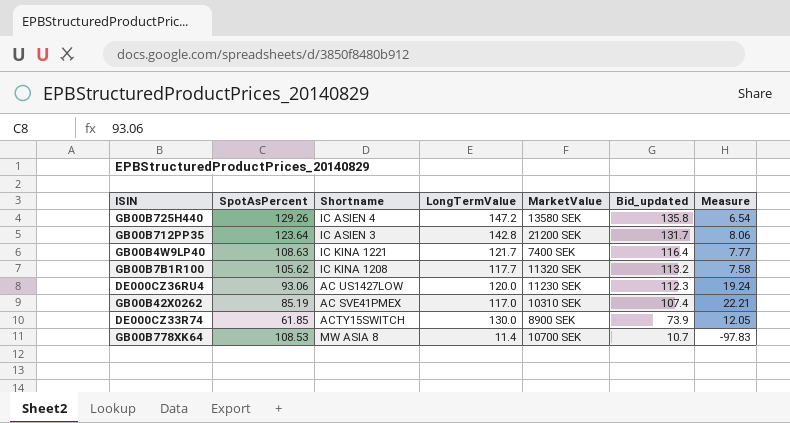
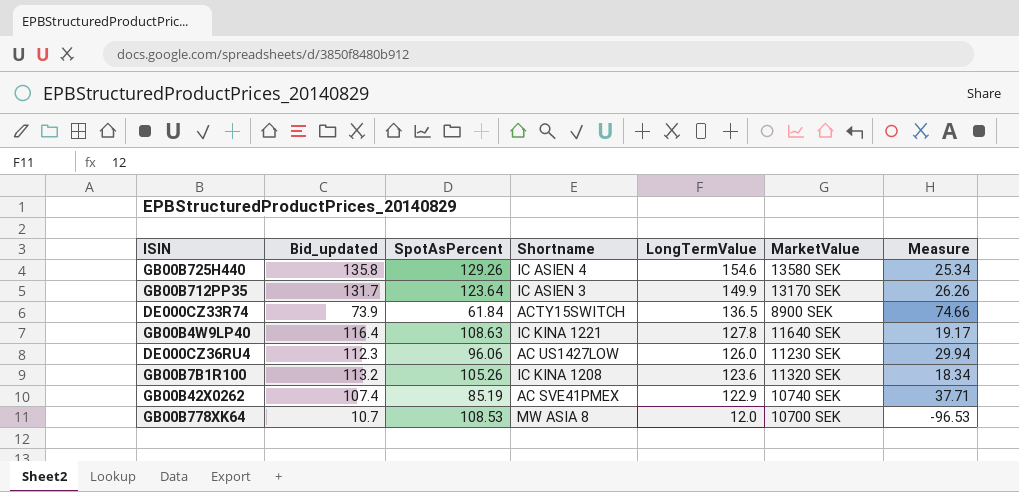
row order: Bid_updated descending -> LongTermValue descending
column Bid_updated | position: 6 -> 2
column Measure | formula: [Bid_updated] - [SpotAsPercent] -> [LongTermValue] - [SpotAsPercent]
GB00B725H440 | LongTermValue: 147.2 -> 154.6
GB00B712PP35 | LongTermValue: 142.8 -> 149.9
GB00B712PP35 | MarketValue: 21200 SEK -> 13170 SEK
DE000CZ33R74 | SpotAsPercent: 61.85 -> 61.84
DE000CZ33R74 | LongTermValue: 130.0 -> 136.5
GB00B4W9LP40 | LongTermValue: 121.7 -> 127.8
GB00B4W9LP40 | MarketValue: 7400 SEK -> 11640 SEK
DE000CZ36RU4 | SpotAsPercent: 93.06 -> 96.06
DE000CZ36RU4 | LongTermValue: 120.0 -> 126.0
GB00B7B1R100 | SpotAsPercent: 105.62 -> 105.26
GB00B7B1R100 | LongTermValue: 117.7 -> 123.6
GB00B42X0262 | LongTermValue: 117.0 -> 122.9
GB00B42X0262 | MarketValue: 10310 SEK -> 10740 SEK
GB00B778XK64 | LongTermValue: 11.4 -> 12.0

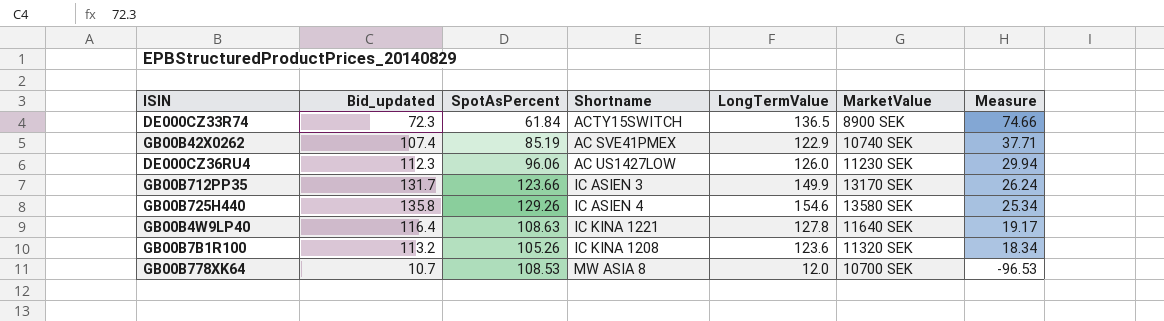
row order: LongTermValue descending -> Measure descending
DE000CZ33R74 | Bid_updated: 73.9 -> 72.3
GB00B712PP35 | SpotAsPercent: 123.64 -> 123.66
GB00B712PP35 | Measure: 26.26 -> 26.24

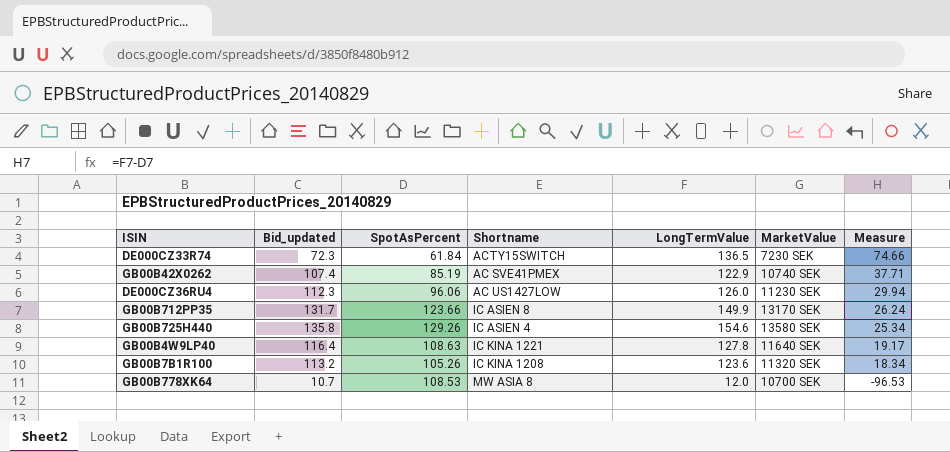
DE000CZ33R74 | MarketValue: 8900 SEK -> 7230 SEK
GB00B712PP35 | Shortname: IC ASIEN 3 -> IC ASIEN 8

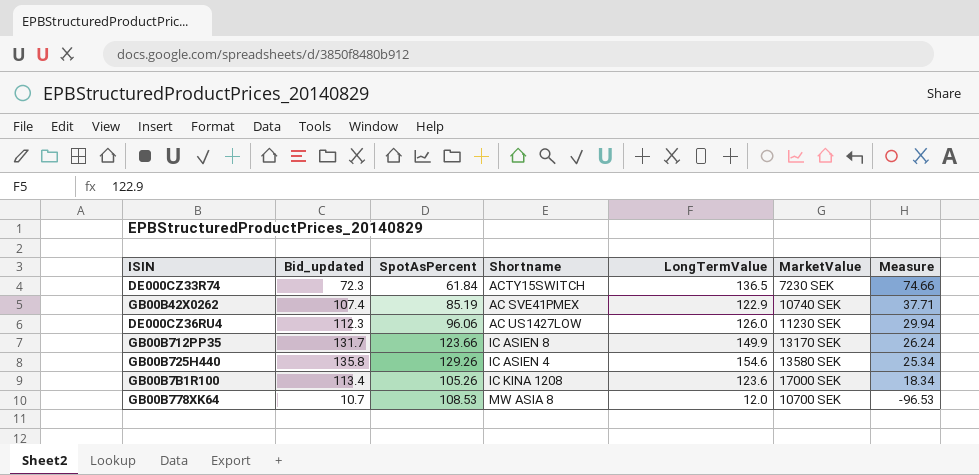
row GB00B4W9LP40: 116.4 | 108.63 | IC KINA 1221 | 127.8 | 11640 SEK | 19.17 -> none
GB00B7B1R100 | Bid_updated: 113.2 -> 113.4
GB00B7B1R100 | MarketValue: 11320 SEK -> 17000 SEK

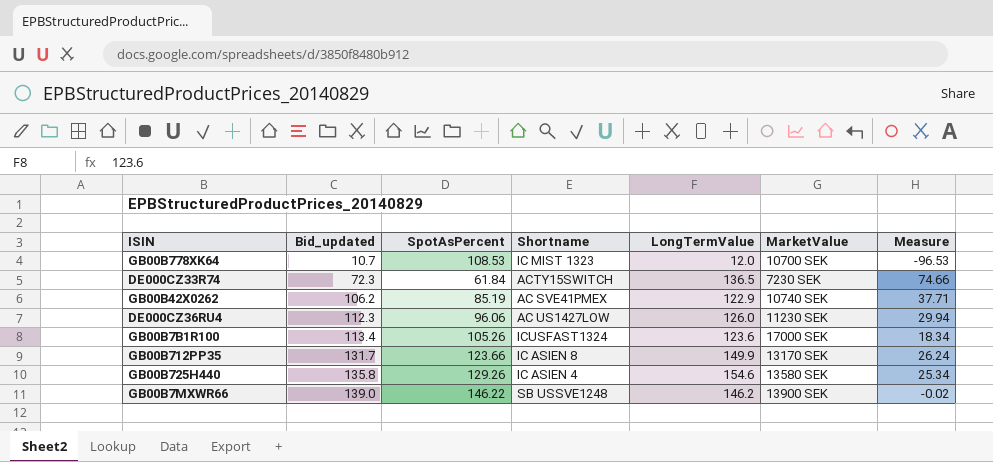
row order: Measure descending -> Bid_updated ascending
GB00B778XK64 | Shortname: MW ASIA 8 -> IC MIST 1323
GB00B42X0262 | Bid_updated: 107.4 -> 106.2
GB00B7B1R100 | Shortname: IC KINA 1208 -> ICUSFAST1324
row GB00B7MXWR66: none -> 139.0 | 146.22 | SB USSVE1248 | 146.2 | 13900 SEK | -0.02

